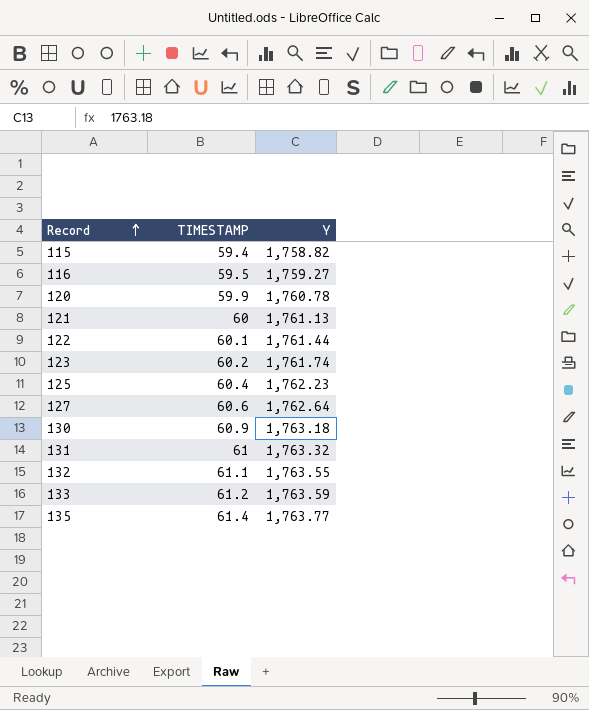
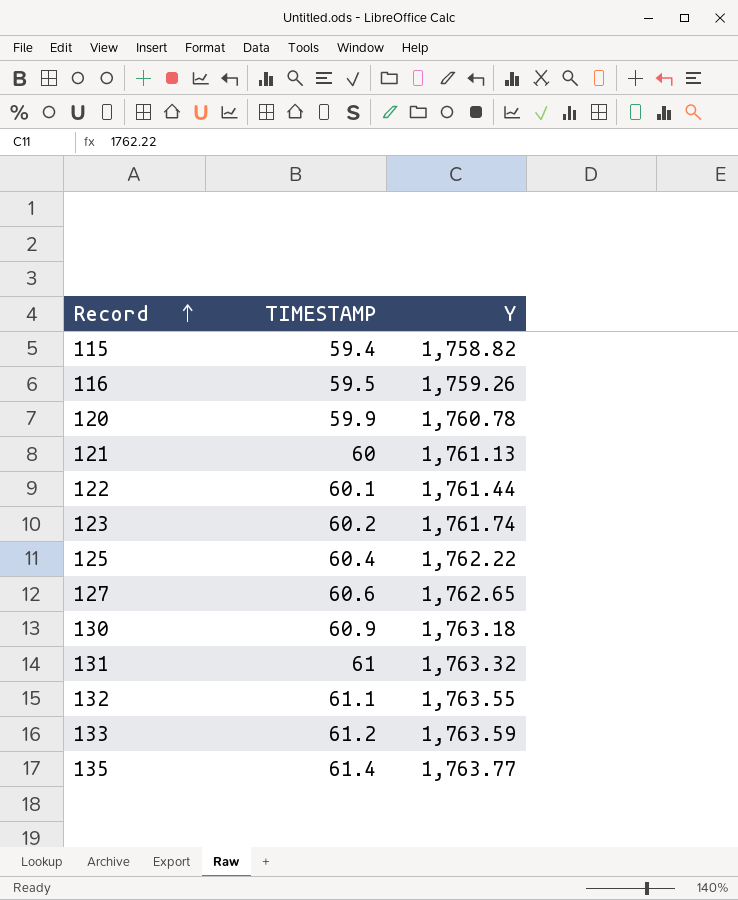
116 | Y: 1,759.27 -> 1,759.26
125 | Y: 1,762.23 -> 1,762.22
127 | Y: 1,762.64 -> 1,762.65

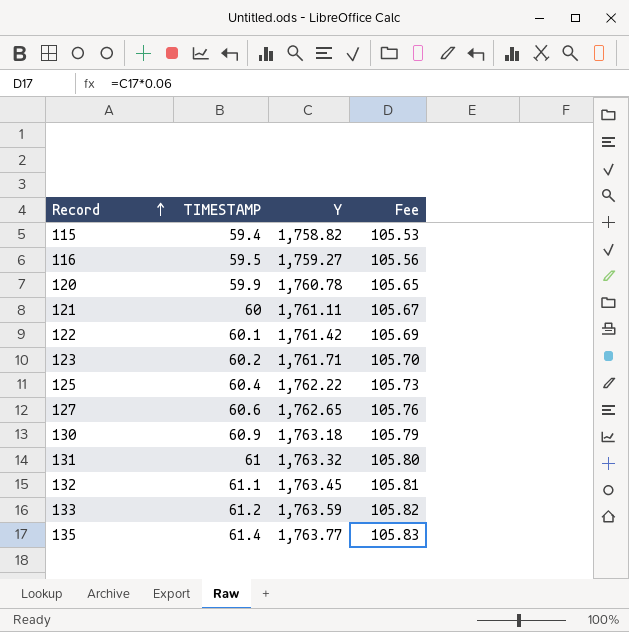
column Fee | formula: none -> [Y] * 0.06
116 | Y: 1,759.26 -> 1,759.27
121 | Y: 1,761.13 -> 1,761.11
122 | Y: 1,761.44 -> 1,761.42
123 | Y: 1,761.74 -> 1,761.71
132 | Y: 1,763.55 -> 1,763.45

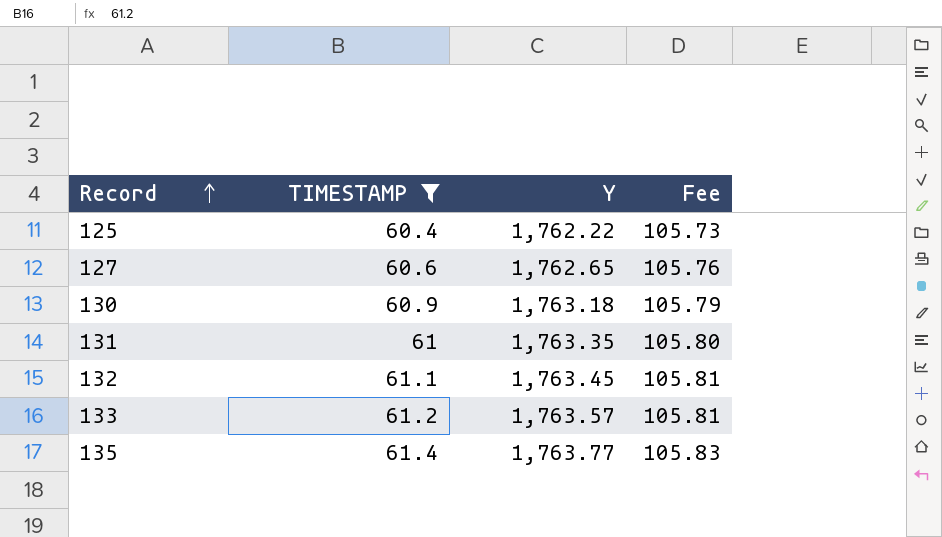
filter: none -> TIMESTAMP >= 60.4
131 | Y: 1,763.32 -> 1,763.35
133 | Y: 1,763.59 -> 1,763.57
133 | Fee: 105.82 -> 105.81

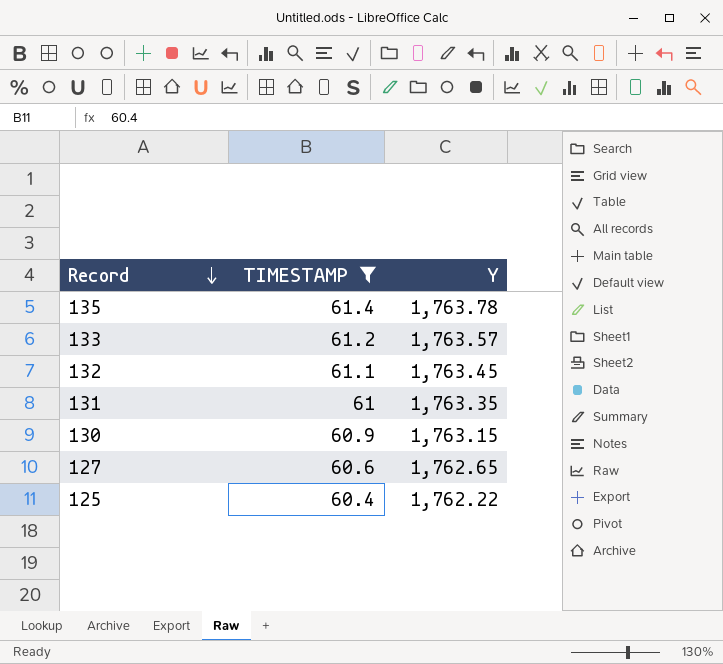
row order: Record ascending -> Record descending
column Fee | formula: [Y] * 0.06 -> none
135 | Y: 1,763.77 -> 1,763.78
130 | Y: 1,763.18 -> 1,763.15

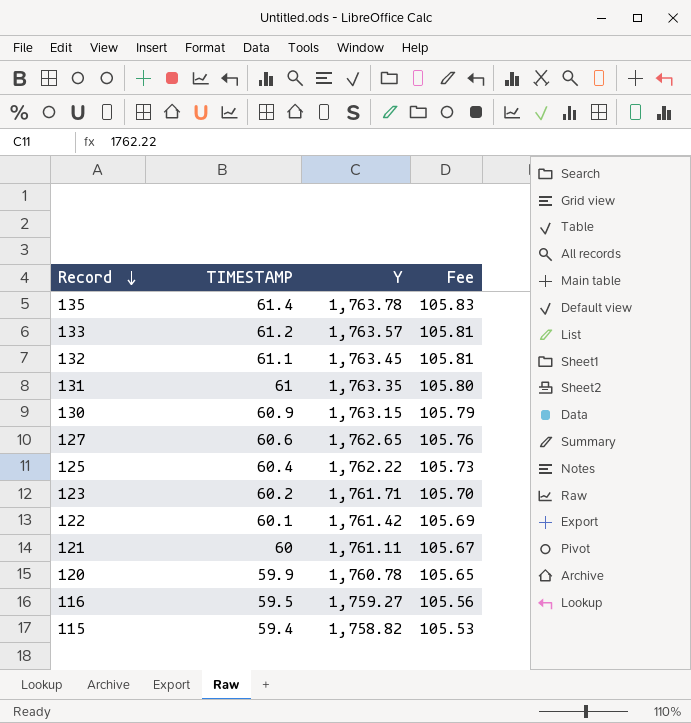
filter: TIMESTAMP >= 60.4 -> none
column Fee | formula: none -> [Y] * 0.06

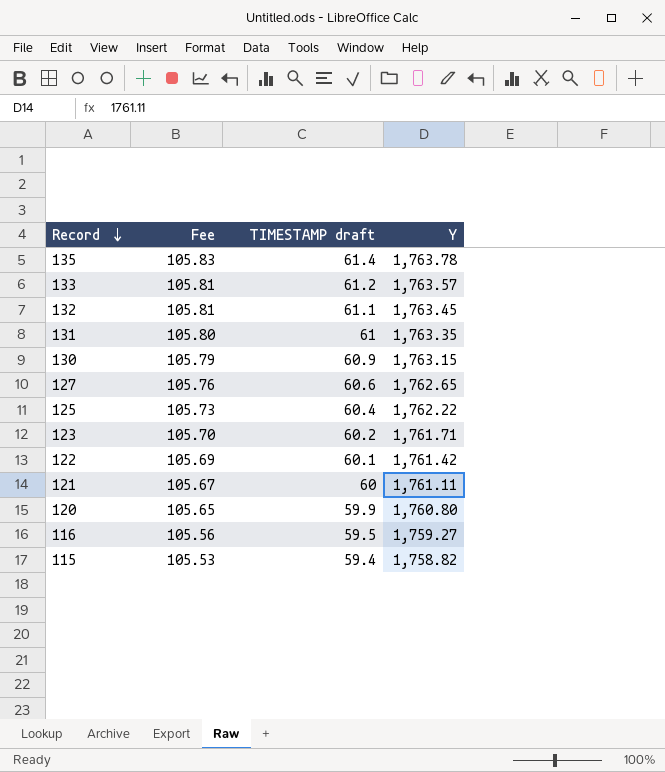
column Fee | position: 4 -> 2
column name: TIMESTAMP -> TIMESTAMP draft
120 | Y: 1,760.78 -> 1,760.80

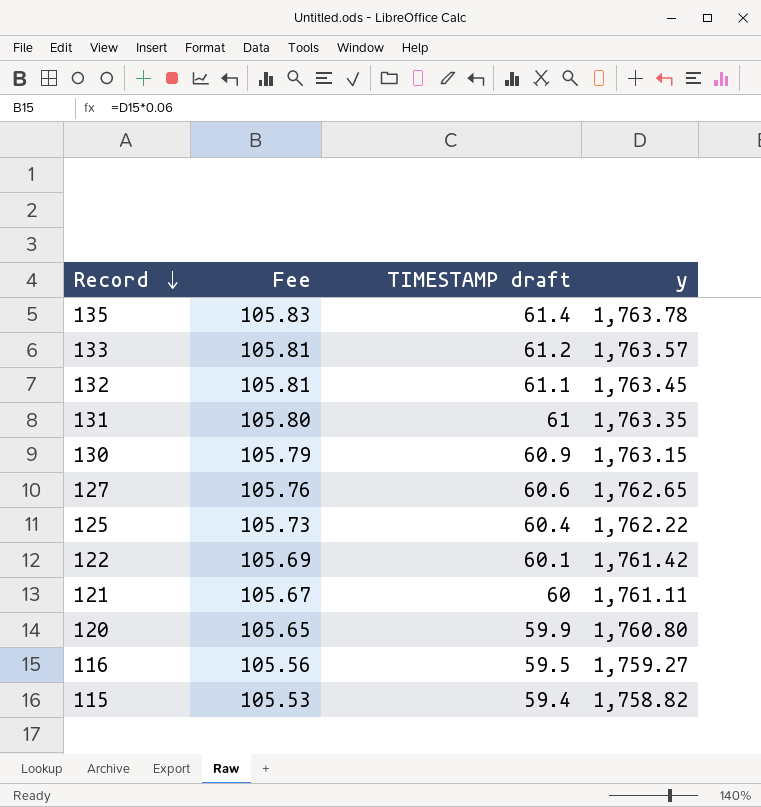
column name: Y -> y
row 123: 105.70 | 60.2 | 1,761.71 -> none

